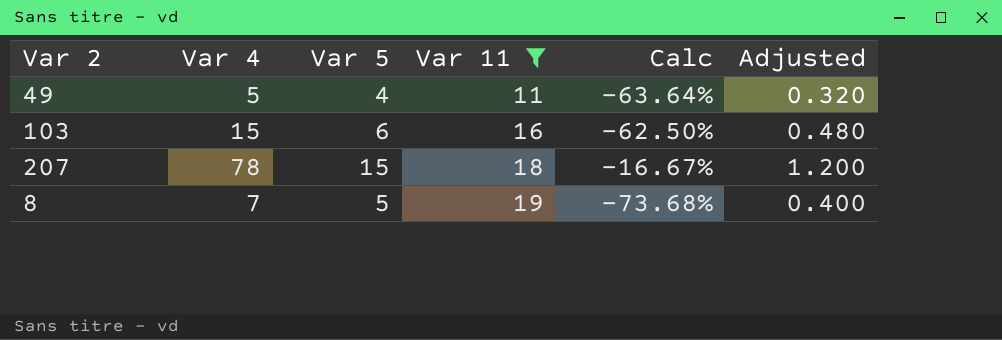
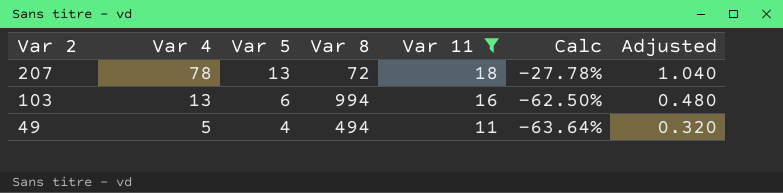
row order: Var 11 ascending -> Var 2 descending
column Var 8 | position: none -> 4
row 8: 7 | 5 | 19 | -73.68% | 0.400 -> none
207 | Var 5: 15 -> 13
207 | Calc: -16.67% -> -27.78%
207 | Adjusted: 1.200 -> 1.040
103 | Var 4: 15 -> 13

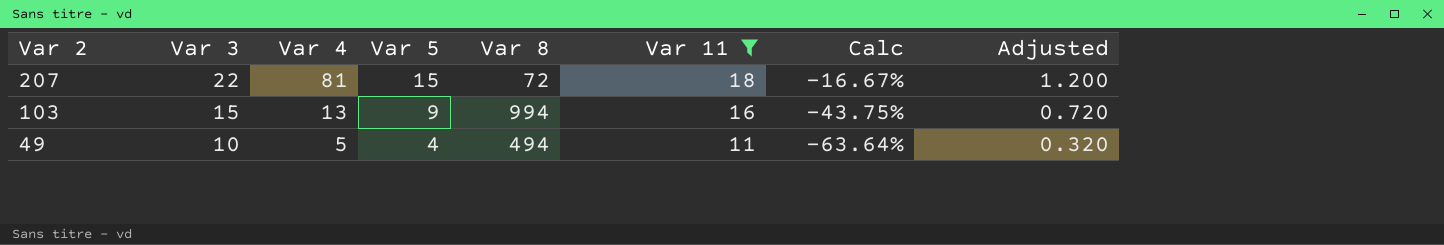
column Var 3 | position: none -> 2
207 | Var 4: 78 -> 81
207 | Var 5: 13 -> 15
207 | Calc: -27.78% -> -16.67%
207 | Adjusted: 1.040 -> 1.200
103 | Var 5: 6 -> 9
103 | Calc: -62.50% -> -43.75%
103 | Adjusted: 0.480 -> 0.720

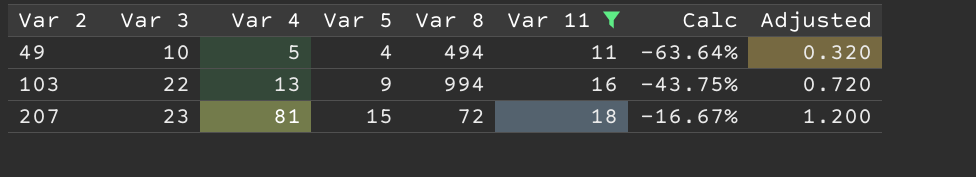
row order: Var 2 descending -> Var 2 ascending
103 | Var 3: 15 -> 22
207 | Var 3: 22 -> 23

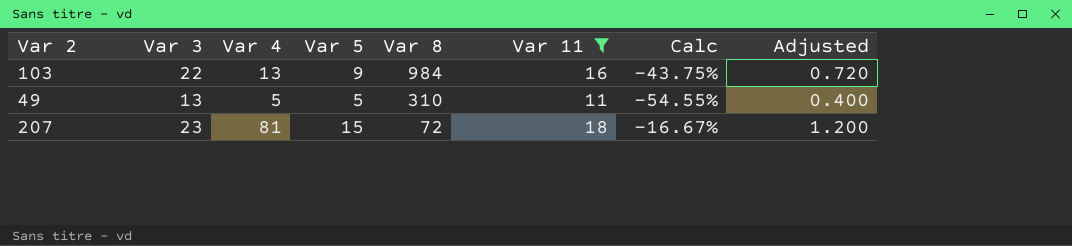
row order: Var 2 ascending -> Var 8 descending
103 | Var 8: 994 -> 984
49 | Var 3: 10 -> 13
49 | Var 5: 4 -> 5
49 | Var 8: 494 -> 310
49 | Calc: -63.64% -> -54.55%
49 | Adjusted: 0.320 -> 0.400

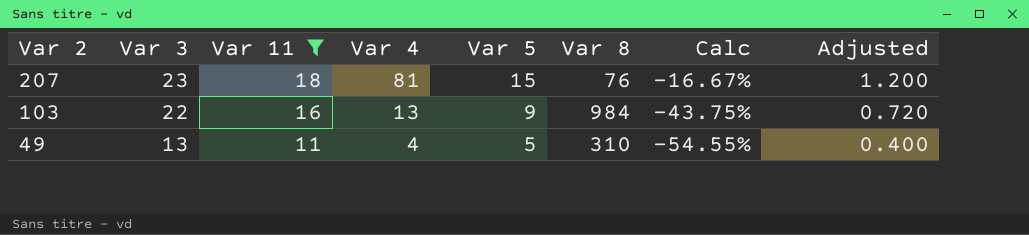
row order: Var 8 descending -> Var 2 descending
column Var 11 | position: 6 -> 3
207 | Var 8: 72 -> 76
49 | Var 4: 5 -> 4

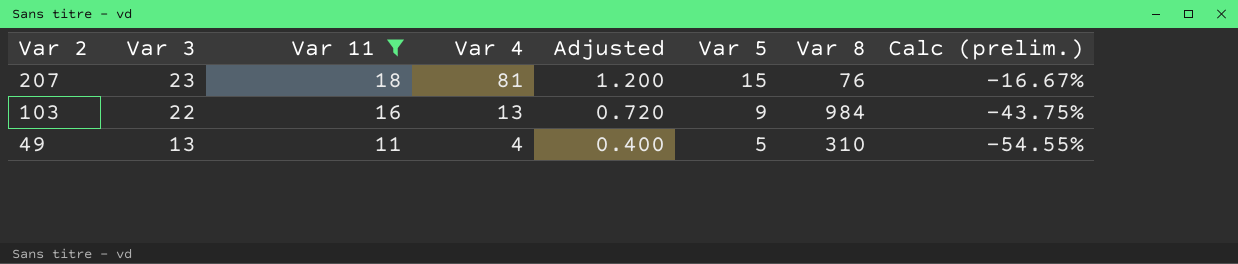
column Adjusted | position: 8 -> 5
column name: Calc -> Calc (prelim.)

